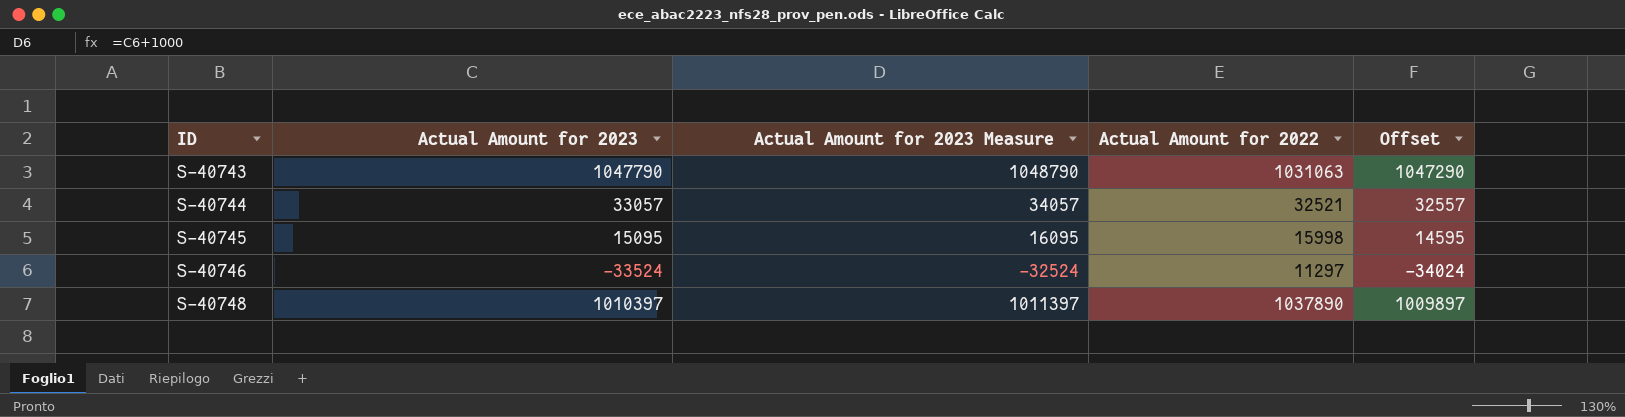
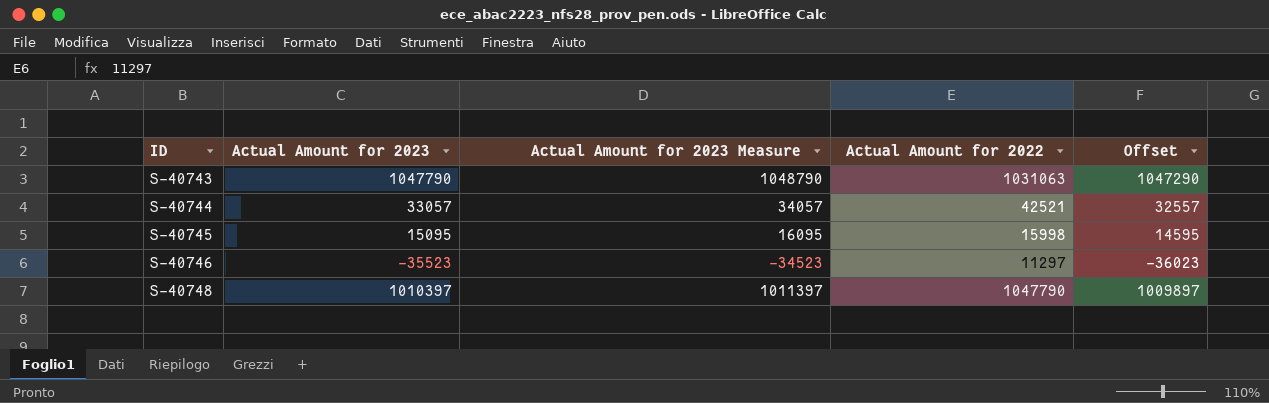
S-40744 | Actual Amount for 2022: 32521 -> 42521
S-40746 | Actual Amount for 2023: -33524 -> -35523
S-40746 | Actual Amount for 2023 Measure: -32524 -> -34523
S-40746 | Offset: -34024 -> -36023
S-40748 | Actual Amount for 2022: 1037890 -> 1047790

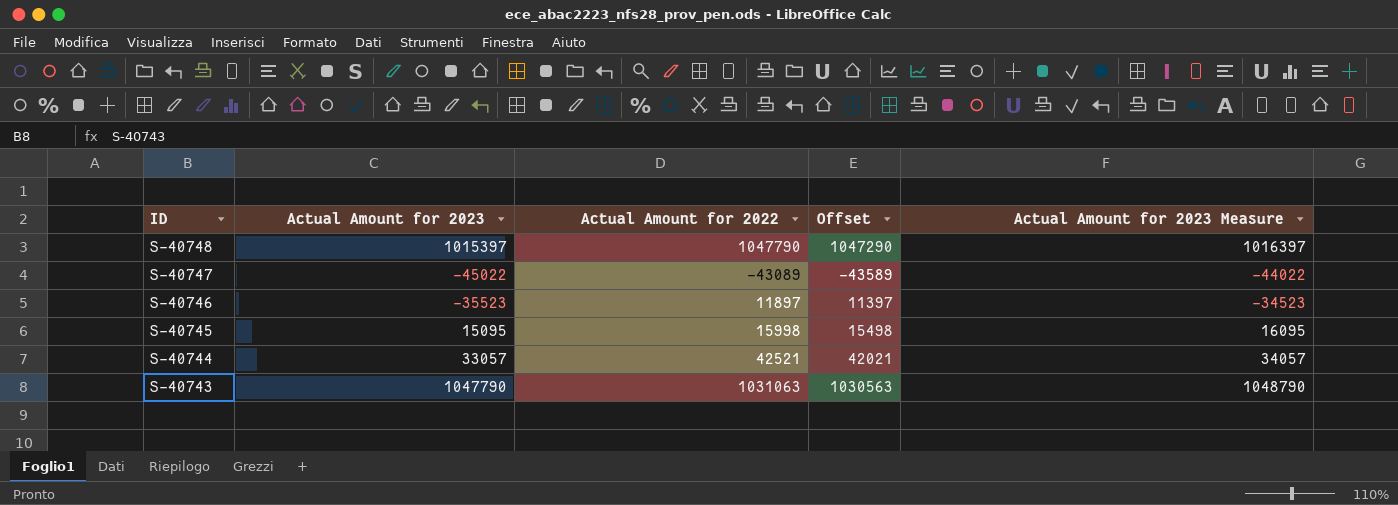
row order: ID ascending -> ID descending
column Offset | formula: [Actual Amount for 2023] - 500 -> [Actual Amount for 2022] - 500
column Actual Amount for 2023 Measure | position: 3 -> 5
S-40748 | Actual Amount for 2023: 1010397 -> 1015397
S-40748 | Actual Amount for 2023 Measure: 1011397 -> 1016397
row S-40747: none -> -45022 | -43089 | -43589 | -44022
S-40746 | Actual Amount for 2022: 11297 -> 11897

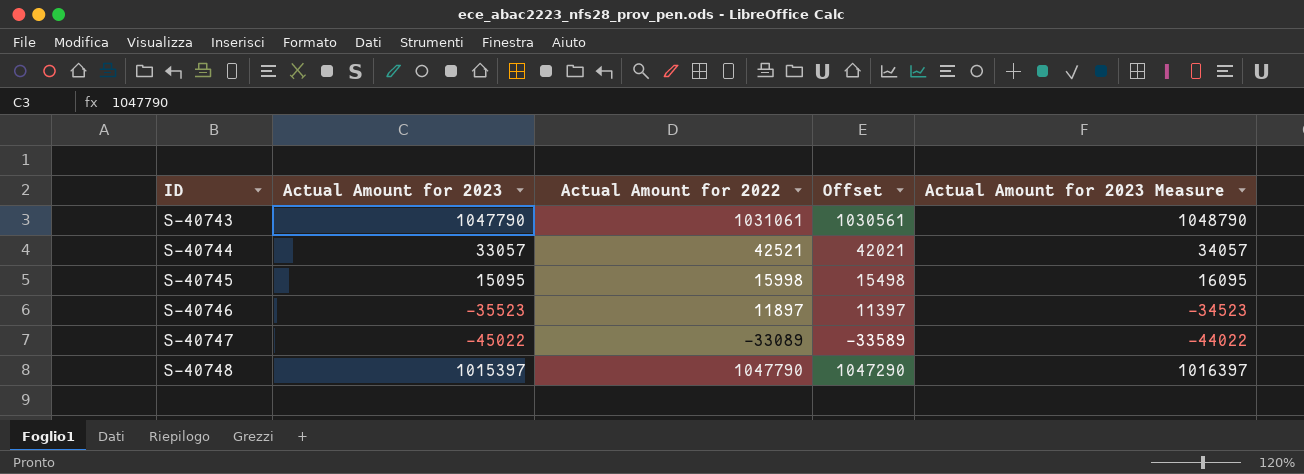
row order: ID descending -> ID ascending
S-40743 | Actual Amount for 2022: 1031063 -> 1031061
S-40743 | Offset: 1030563 -> 1030561
S-40747 | Actual Amount for 2022: -43089 -> -33089
S-40747 | Offset: -43589 -> -33589

